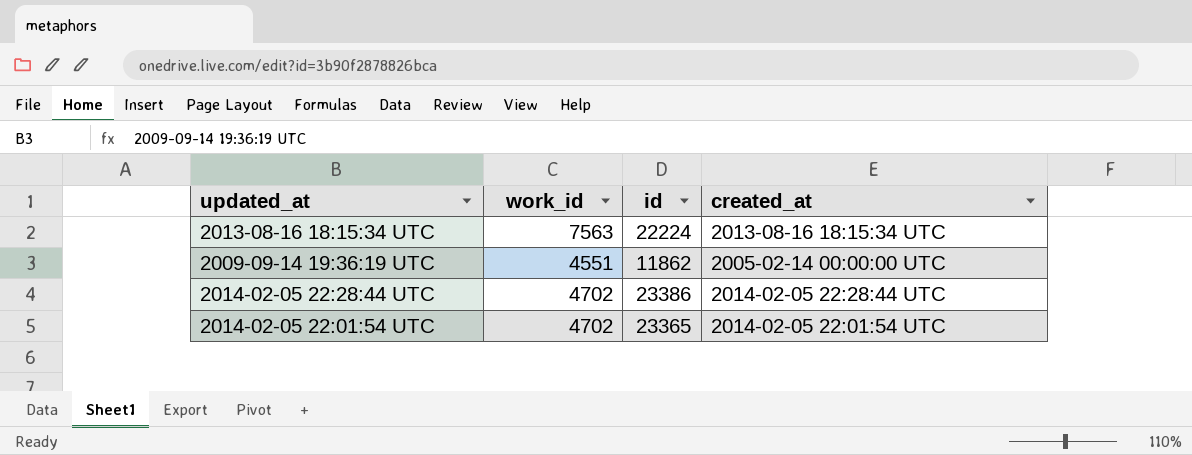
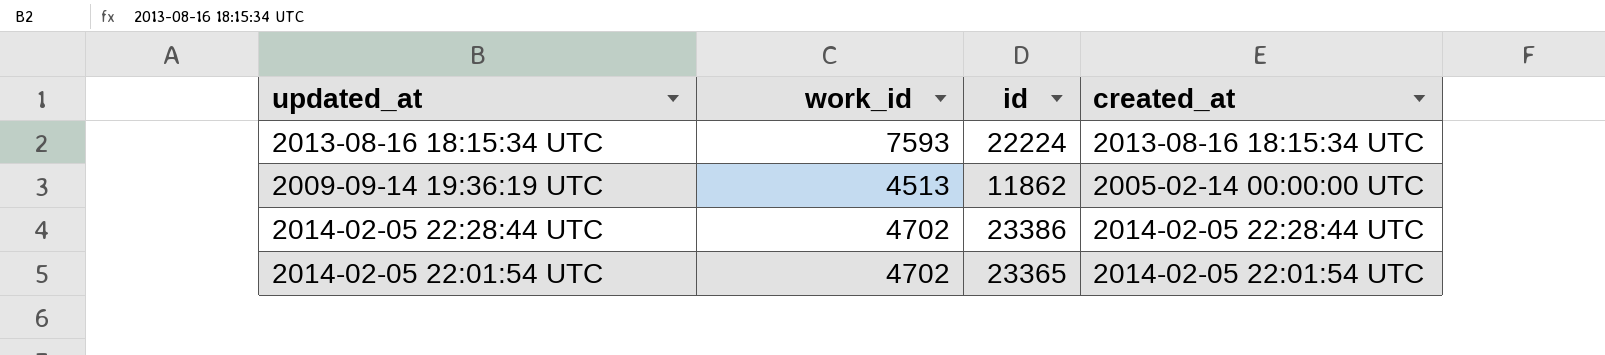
2013-08-16 18:15:34 UTC | work_id: 7563 -> 7593
2009-09-14 19:36:19 UTC | work_id: 4551 -> 4513

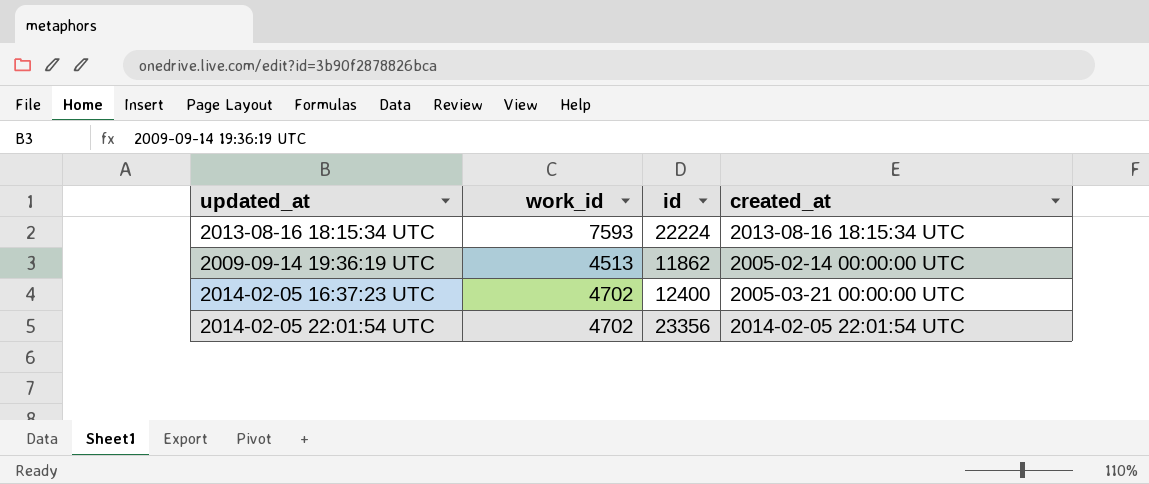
row 2014-02-05 22:28:44 UTC: 4702 | 23386 | 2014-02-05 22:28:44 UTC -> none
row 2014-02-05 16:37:23 UTC: none -> 4702 | 12400 | 2005-03-21 00:00:00 UTC
2014-02-05 22:01:54 UTC | id: 23365 -> 23356

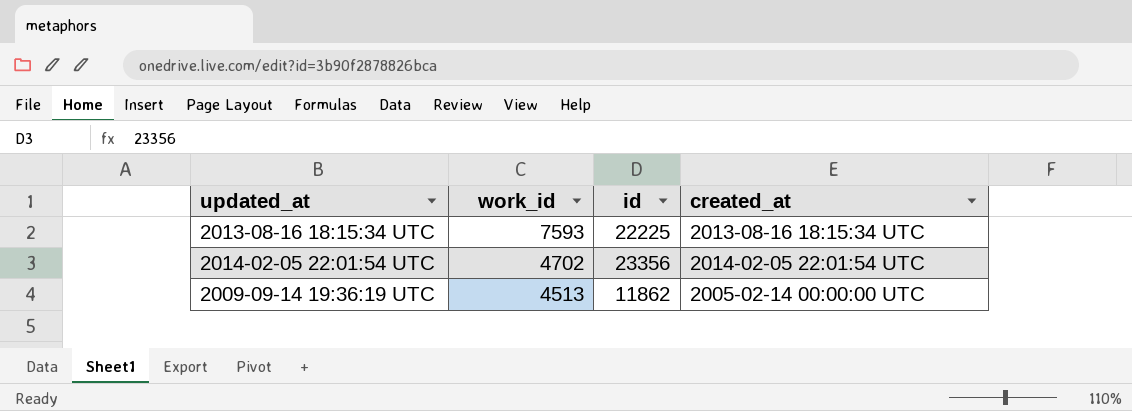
row order: none -> work_id descending
row 2014-02-05 16:37:23 UTC: 4702 | 12400 | 2005-03-21 00:00:00 UTC -> none
2013-08-16 18:15:34 UTC | id: 22224 -> 22225

